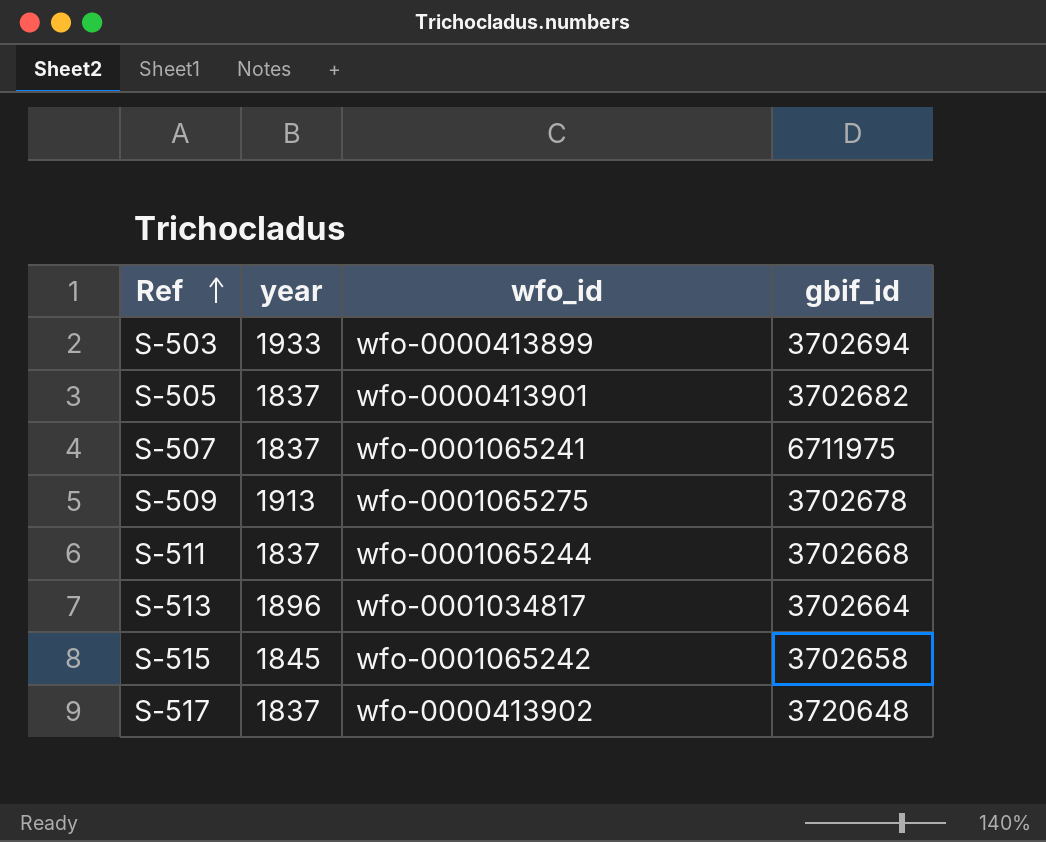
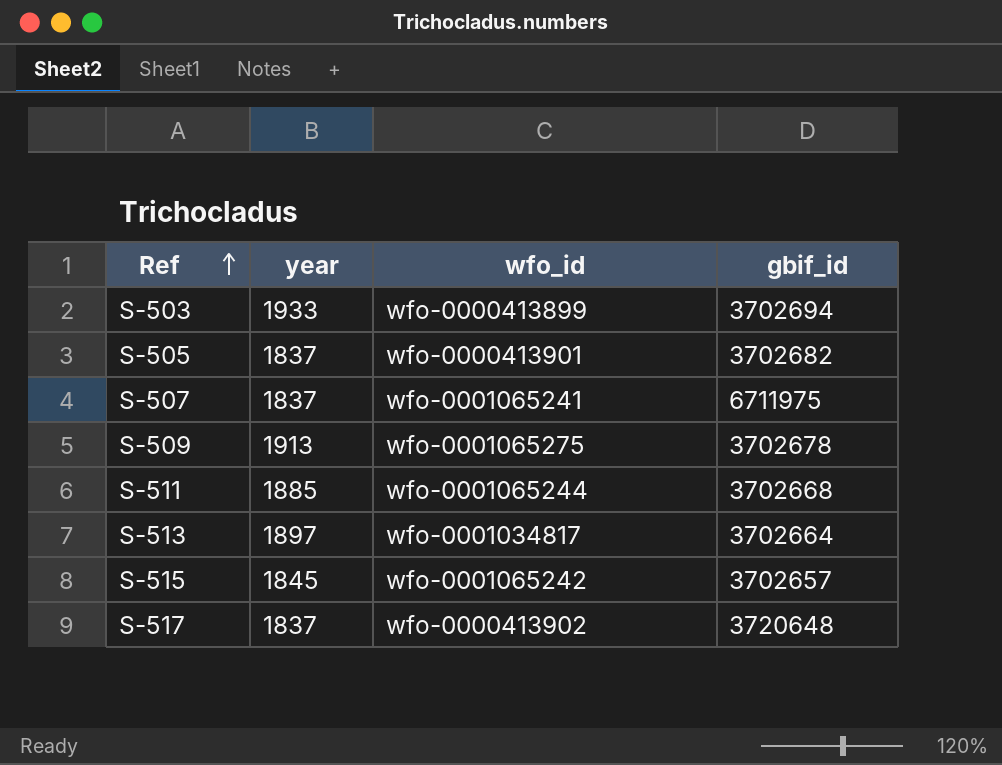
S-511 | year: 1837 -> 1885
S-513 | year: 1896 -> 1897
S-515 | gbif_id: 3702658 -> 3702657

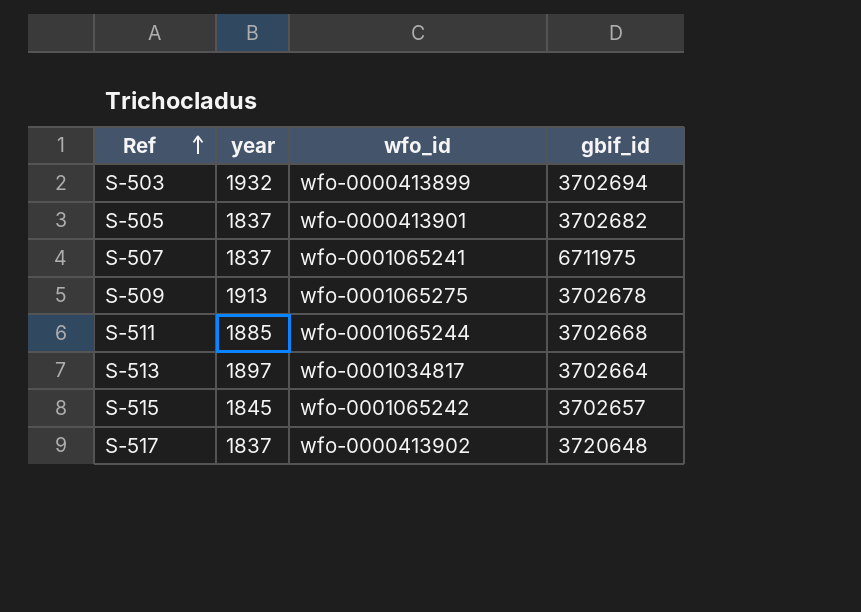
S-503 | year: 1933 -> 1932

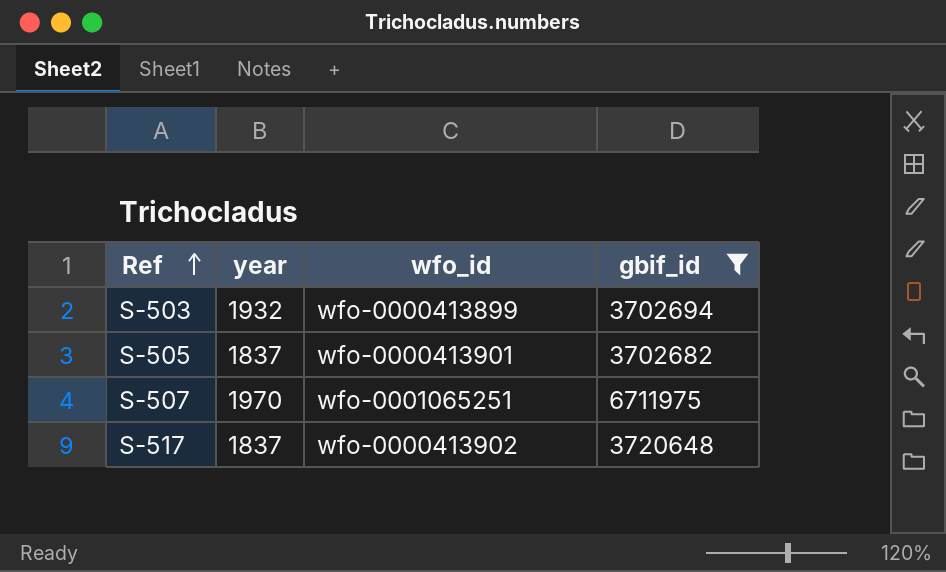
filter: none -> gbif_id >= 3702682
S-507 | year: 1837 -> 1970
S-507 | wfo_id: wfo-0001065241 -> wfo-0001065251

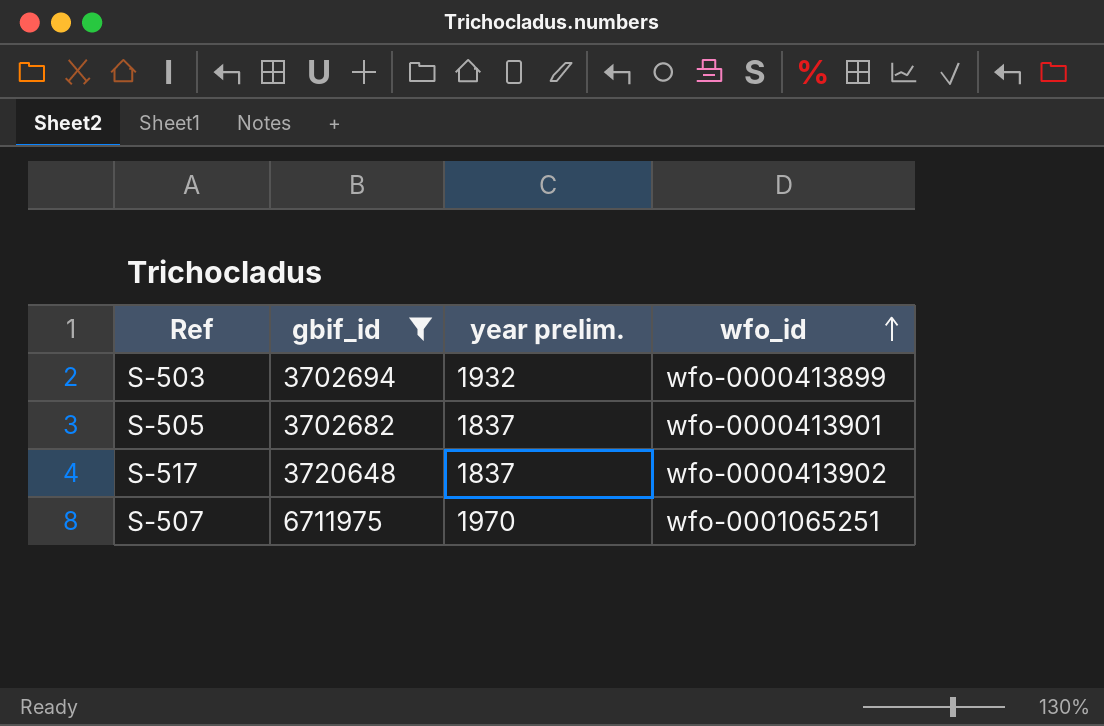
row order: Ref ascending -> wfo_id ascending
column gbif_id | position: 4 -> 2
column name: year -> year prelim.

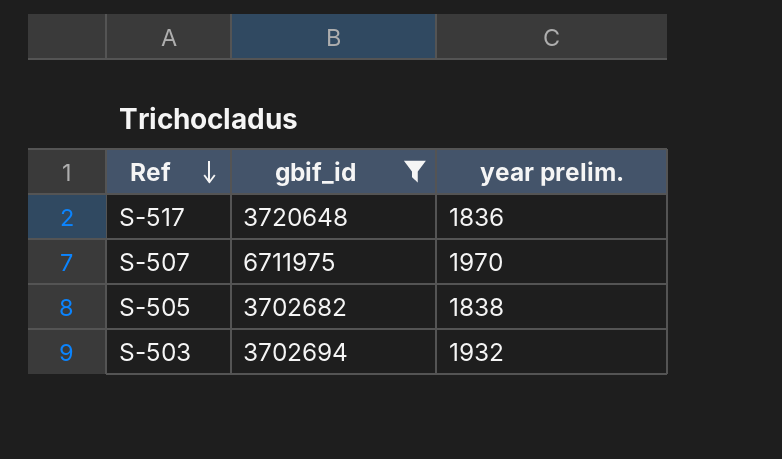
row order: wfo_id ascending -> Ref descending
column wfo_id | position: 4 -> none
S-517 | year prelim.: 1837 -> 1836
S-505 | year prelim.: 1837 -> 1838

